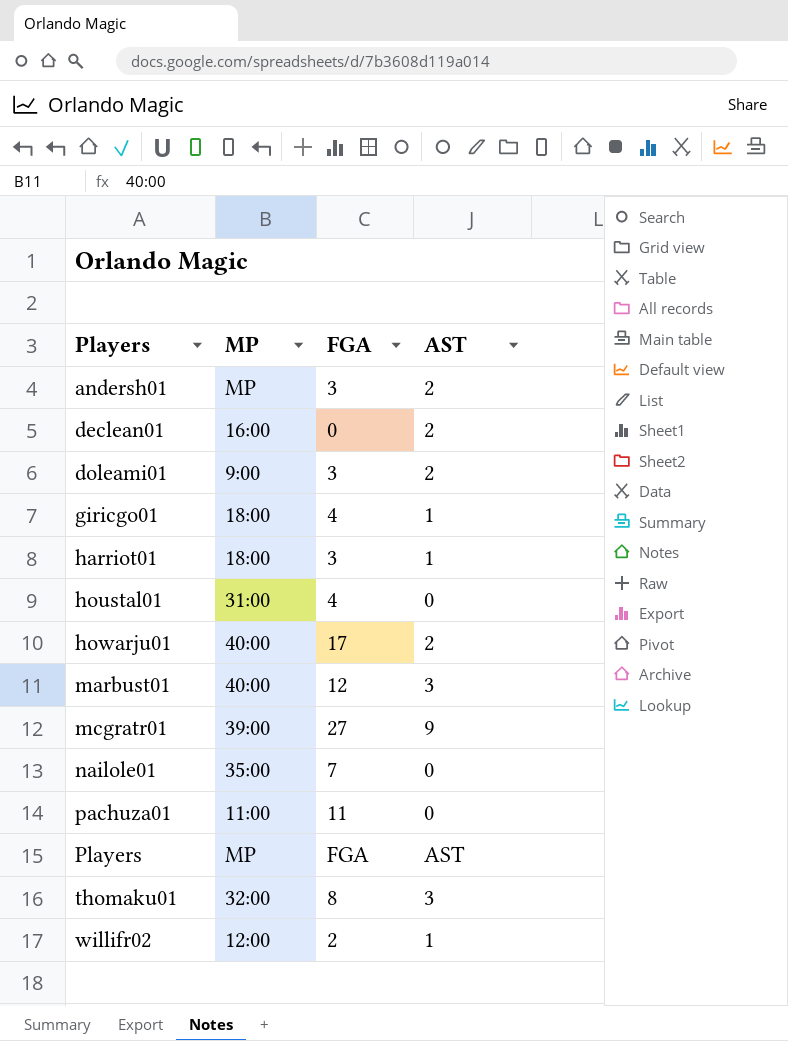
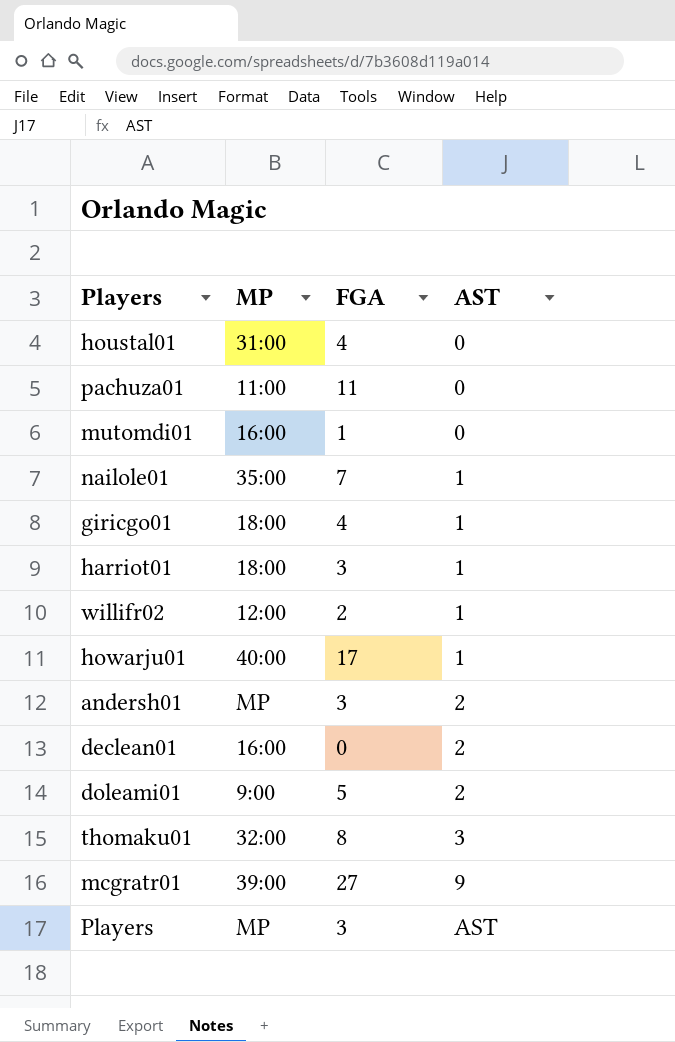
row order: Players ascending -> AST ascending
row marbust01: 40:00 | 12 | 3 -> none
row mutomdi01: none -> 16:00 | 1 | 0
nailole01 | AST: 0 -> 1
howarju01 | AST: 2 -> 1
doleami01 | FGA: 3 -> 5
Players | FGA: FGA -> 3

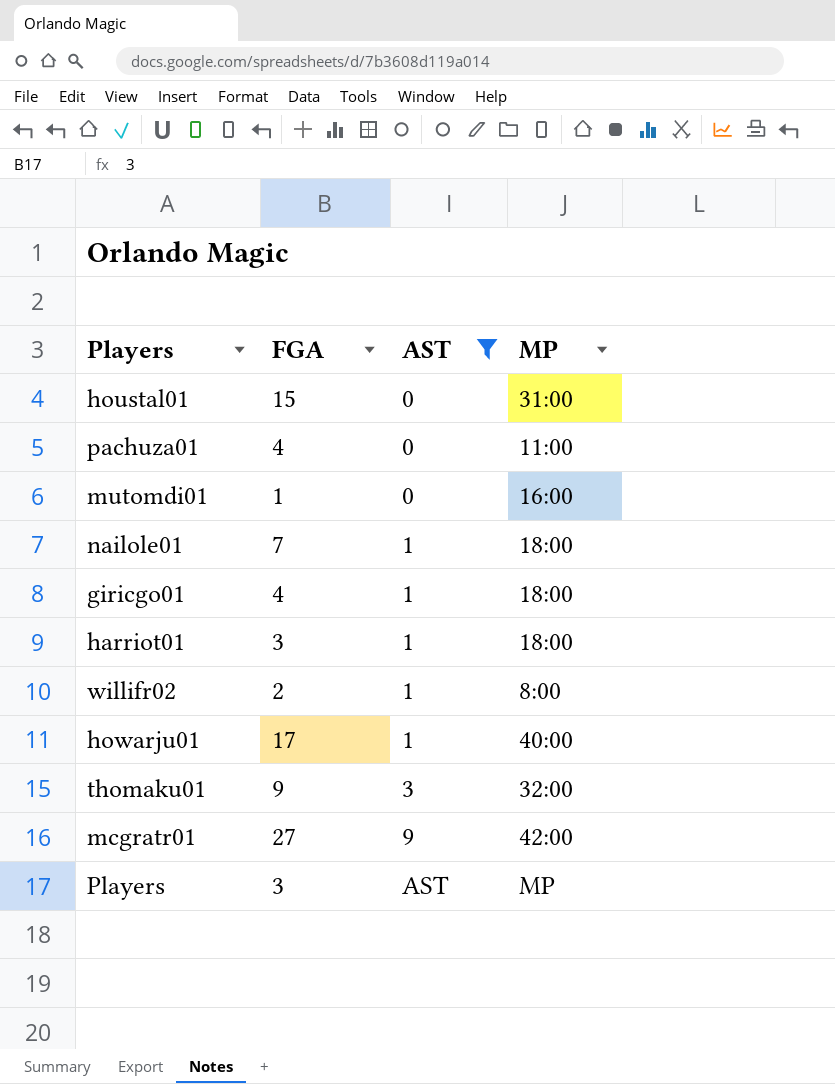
filter: none -> AST != 2
column MP | position: 2 -> 4
houstal01 | FGA: 4 -> 15
pachuza01 | FGA: 11 -> 4
nailole01 | MP: 35:00 -> 18:00
willifr02 | MP: 12:00 -> 8:00
thomaku01 | FGA: 8 -> 9
mcgratr01 | MP: 39:00 -> 42:00

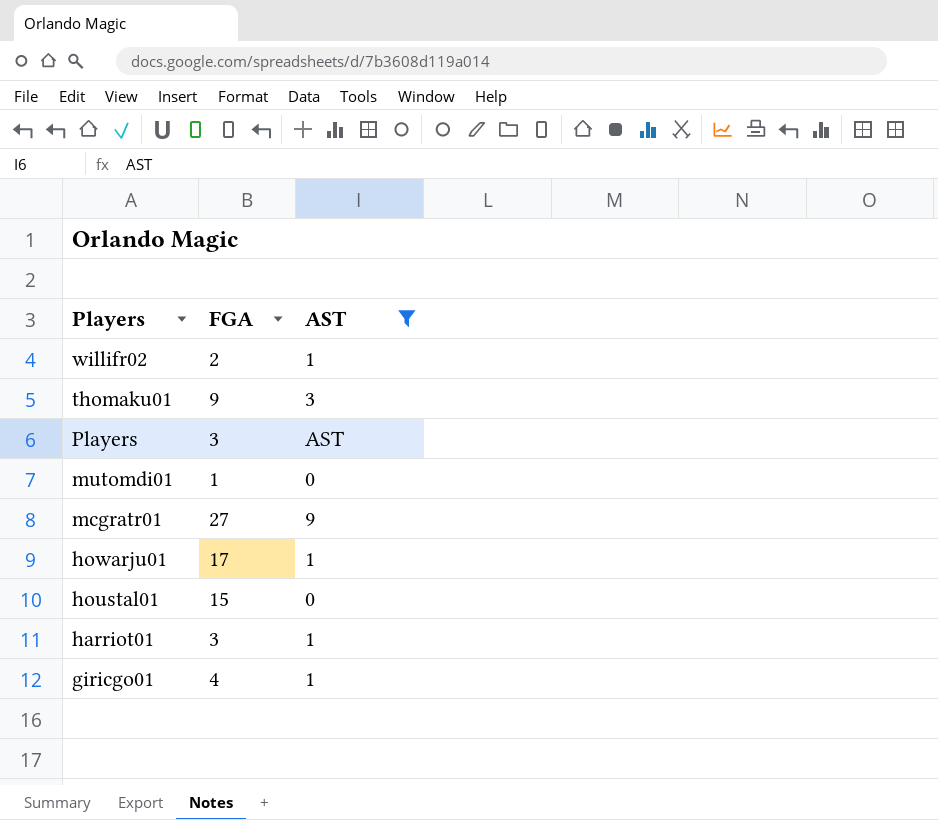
row order: AST ascending -> Players descending
column MP | position: 4 -> none
row pachuza01: 4 | 0 | 11:00 -> none
row nailole01: 7 | 1 | 18:00 -> none

